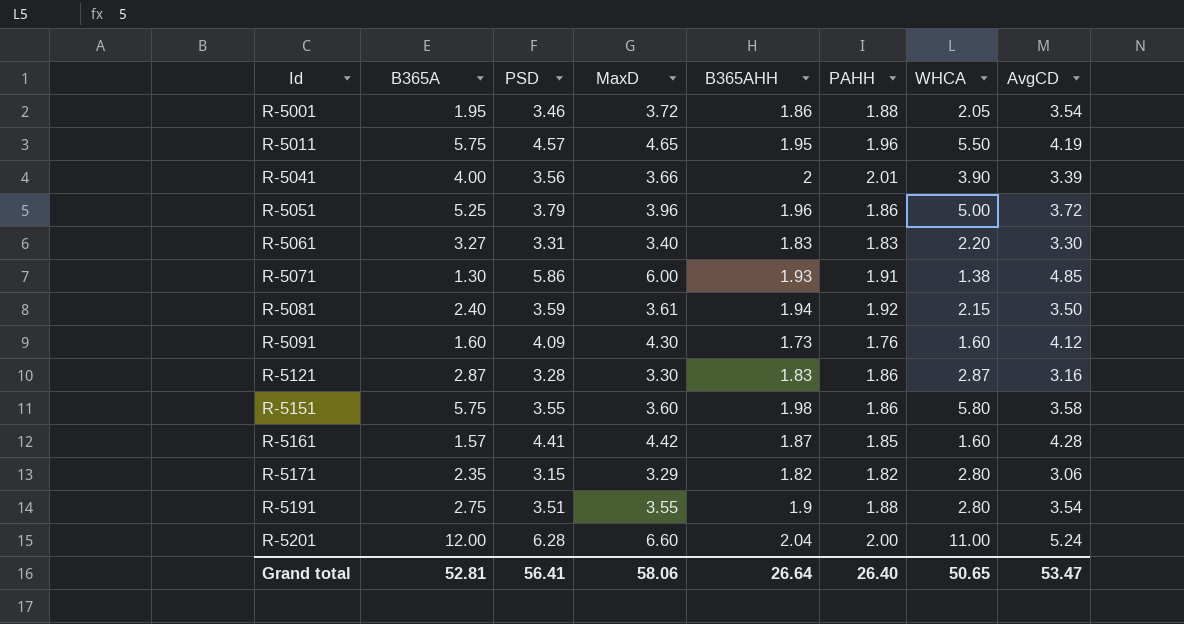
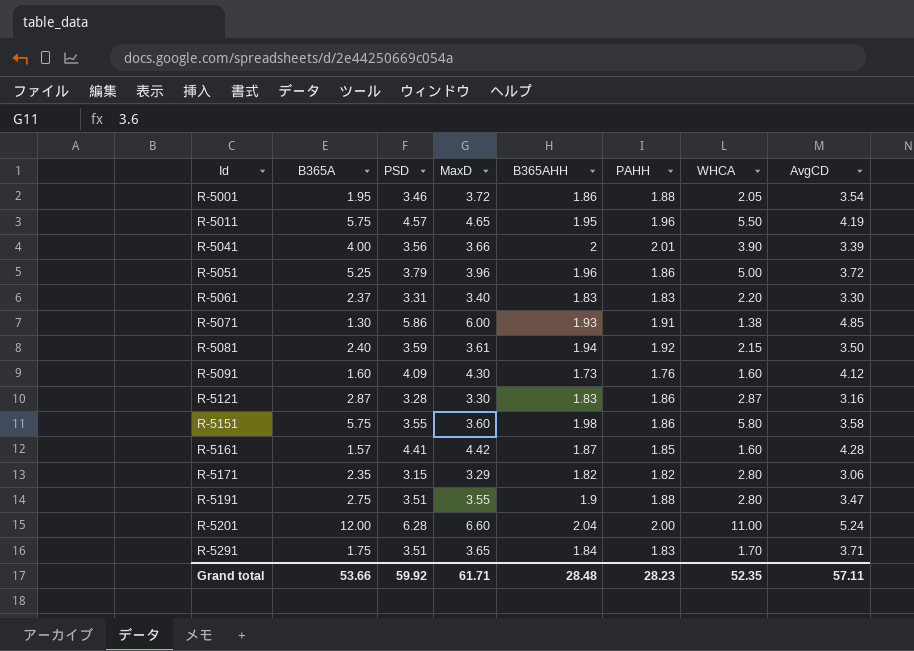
R-5061 | B365A: 3.27 -> 2.37
R-5191 | AvgCD: 3.54 -> 3.47
row R-5291: none -> 1.75 | 3.51 | 3.65 | 1.84 | 1.83 | 1.70 | 3.71
Grand total | B365A: 52.81 -> 53.66
Grand total | PSD: 56.41 -> 59.92
Grand total | MaxD: 58.06 -> 61.71
Grand total | B365AHH: 26.64 -> 28.48
Grand total | PAHH: 26.40 -> 28.23
Grand total | WHCA: 50.65 -> 52.35
Grand total | AvgCD: 53.47 -> 57.11

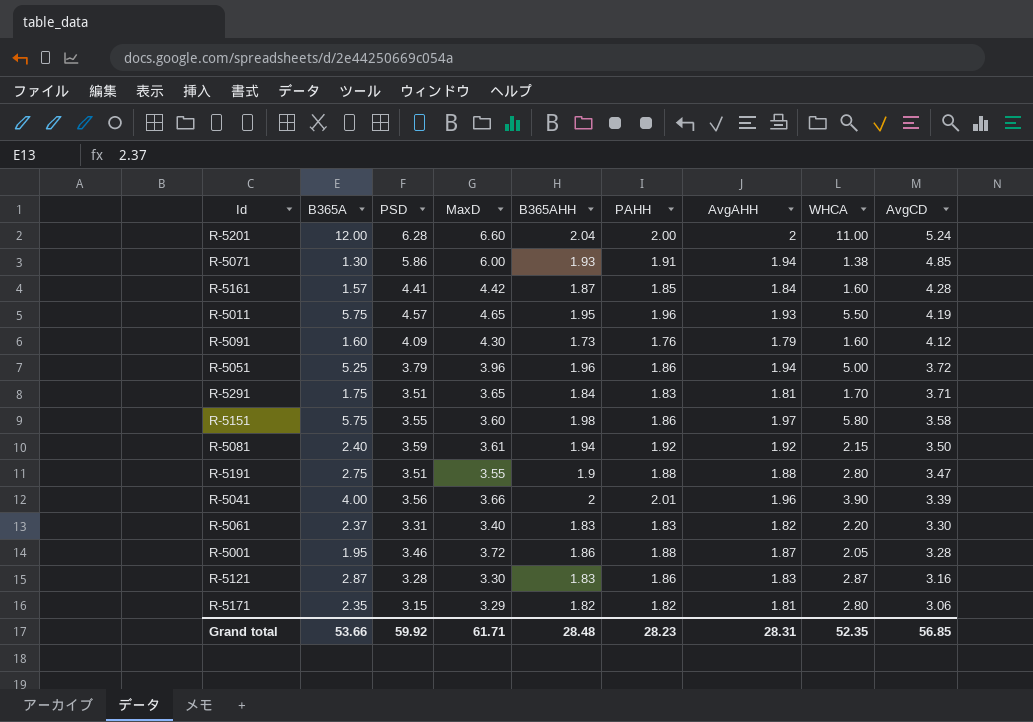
row order: Id ascending -> AvgCD descending
column AvgAHH | position: none -> 7
R-5001 | AvgCD: 3.54 -> 3.28
Grand total | AvgCD: 57.11 -> 56.85

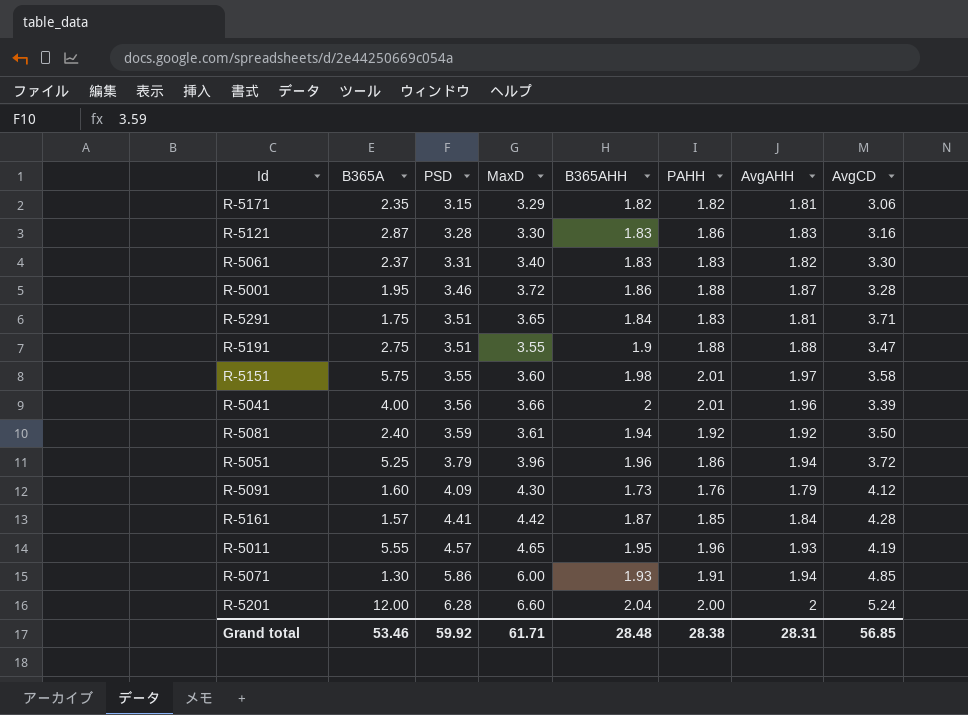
row order: AvgCD descending -> PSD ascending
column WHCA | position: 8 -> none
R-5151 | PAHH: 1.86 -> 2.01
R-5011 | B365A: 5.75 -> 5.55
Grand total | B365A: 53.66 -> 53.46
Grand total | PAHH: 28.23 -> 28.38

